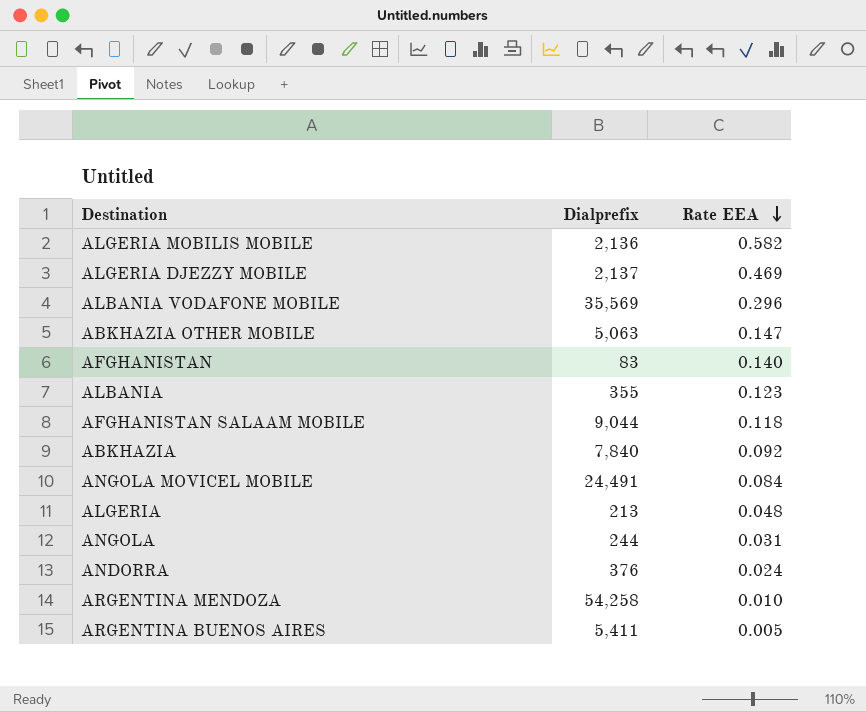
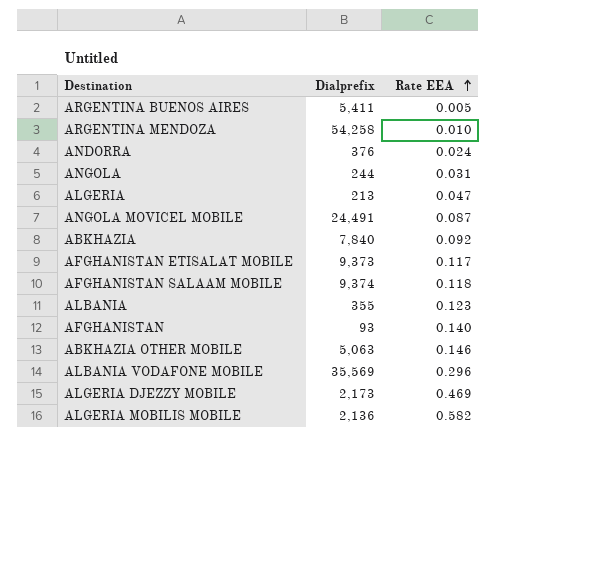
row order: Rate EEA descending -> Rate EEA ascending
ALGERIA | Rate EEA: 0.048 -> 0.047
ANGOLA MOVICEL MOBILE | Rate EEA: 0.084 -> 0.087
row AFGHANISTAN ETISALAT MOBILE: none -> 9,373 | 0.117
AFGHANISTAN SALAAM MOBILE | Dialprefix: 9,044 -> 9,374
AFGHANISTAN | Dialprefix: 83 -> 93
ABKHAZIA OTHER MOBILE | Rate EEA: 0.147 -> 0.146
ALGERIA DJEZZY MOBILE | Dialprefix: 2,137 -> 2,173

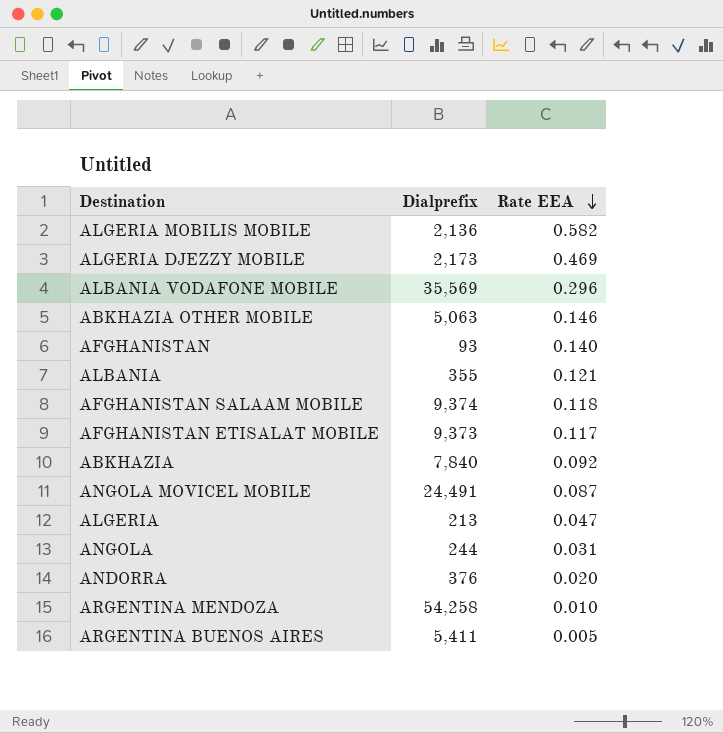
row order: Rate EEA ascending -> Rate EEA descending
ALBANIA | Rate EEA: 0.123 -> 0.121
ANDORRA | Rate EEA: 0.024 -> 0.020

